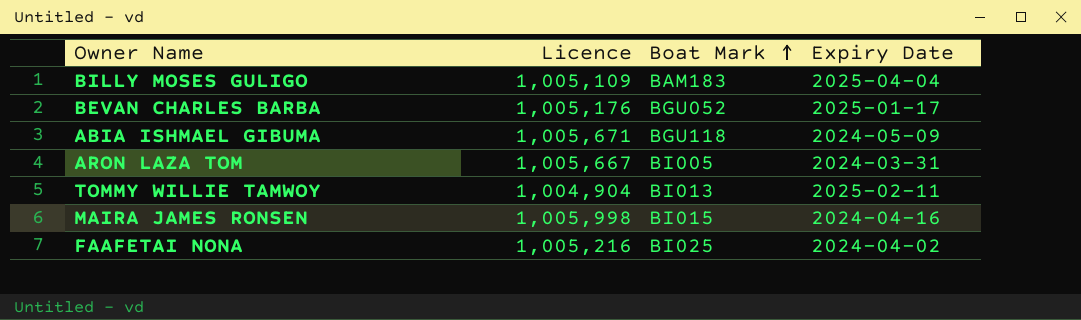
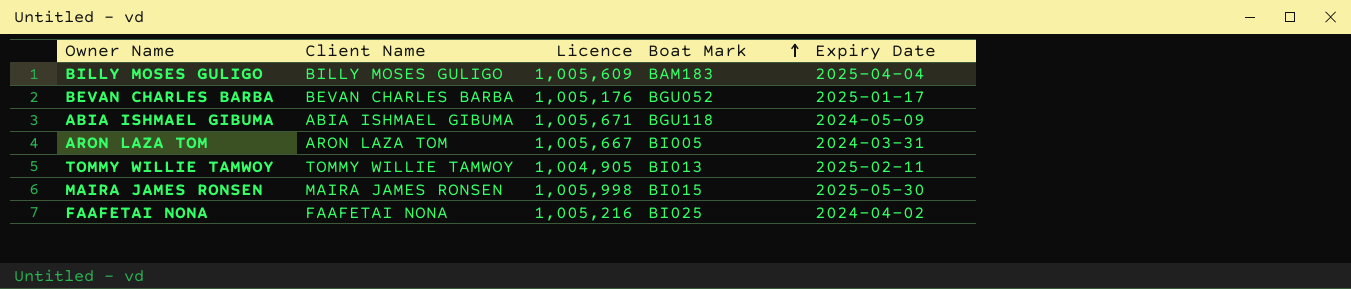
column Client Name | position: none -> 2
BILLY MOSES GULIGO | Licence: 1,005,109 -> 1,005,609
TOMMY WILLIE TAMWOY | Licence: 1,004,904 -> 1,004,905
MAIRA JAMES RONSEN | Expiry Date: 2024-04-16 -> 2025-05-30

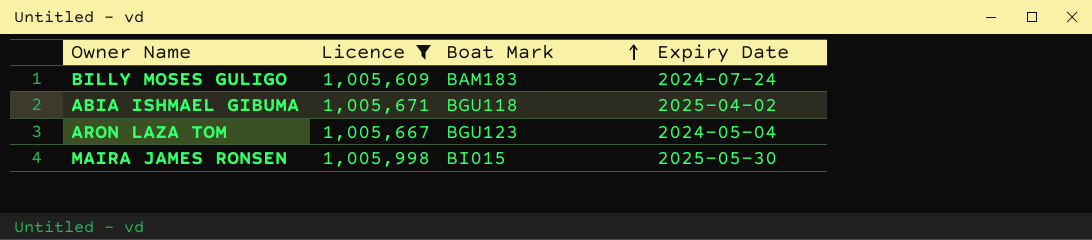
filter: none -> Licence >= 1,005,609
column Client Name | position: 2 -> none
BILLY MOSES GULIGO | Expiry Date: 2025-04-04 -> 2024-07-24
ABIA ISHMAEL GIBUMA | Expiry Date: 2024-05-09 -> 2025-04-02
ARON LAZA TOM | Boat Mark: BI005 -> BGU123
ARON LAZA TOM | Expiry Date: 2024-03-31 -> 2024-05-04

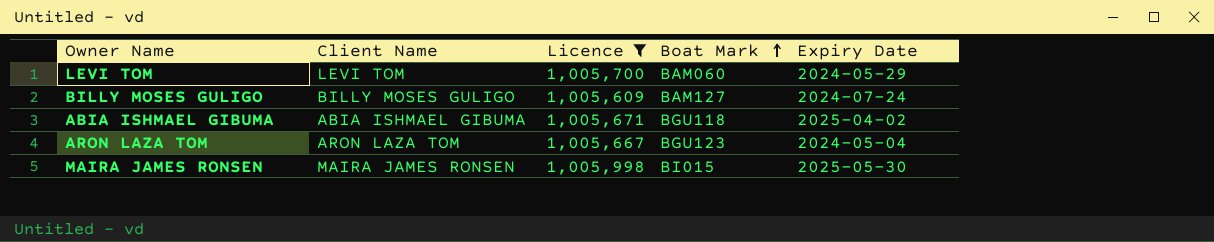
column Client Name | position: none -> 2
row LEVI TOM: none -> LEVI TOM | 1,005,700 | BAM060 | 2024-05-29
BILLY MOSES GULIGO | Boat Mark: BAM183 -> BAM127

